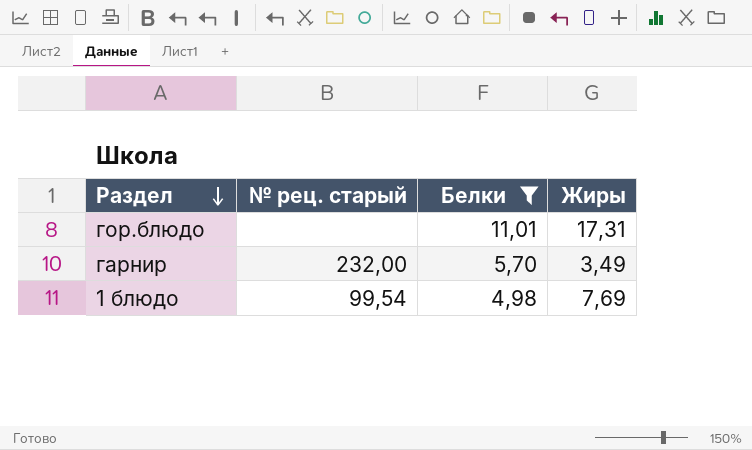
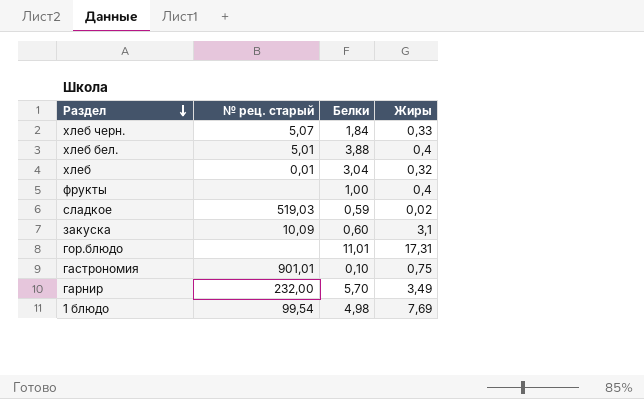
filter: Белки >= 4,98 -> none

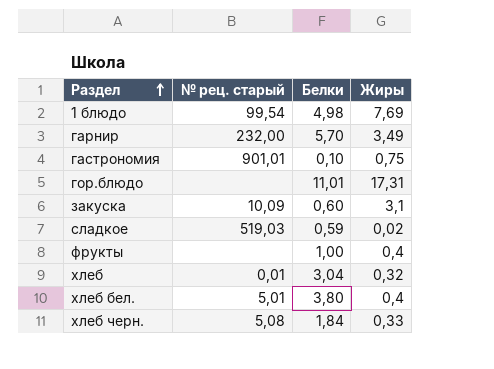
row order: Раздел descending -> Раздел ascending
хлеб бел. | Белки: 3,88 -> 3,80
хлеб черн. | № рец. старый: 5,07 -> 5,08

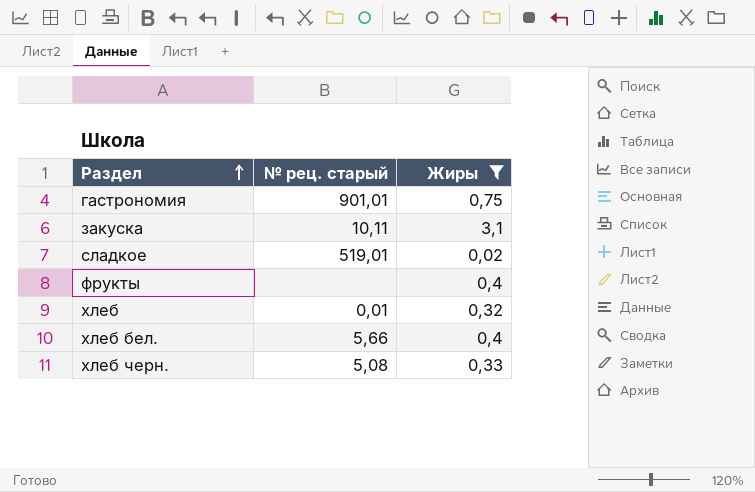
filter: none -> Жиры <= 3,1
column Белки | position: 3 -> none
закуска | № рец. старый: 10,09 -> 10,11
сладкое | № рец. старый: 519,03 -> 519,01
хлеб бел. | № рец. старый: 5,01 -> 5,66

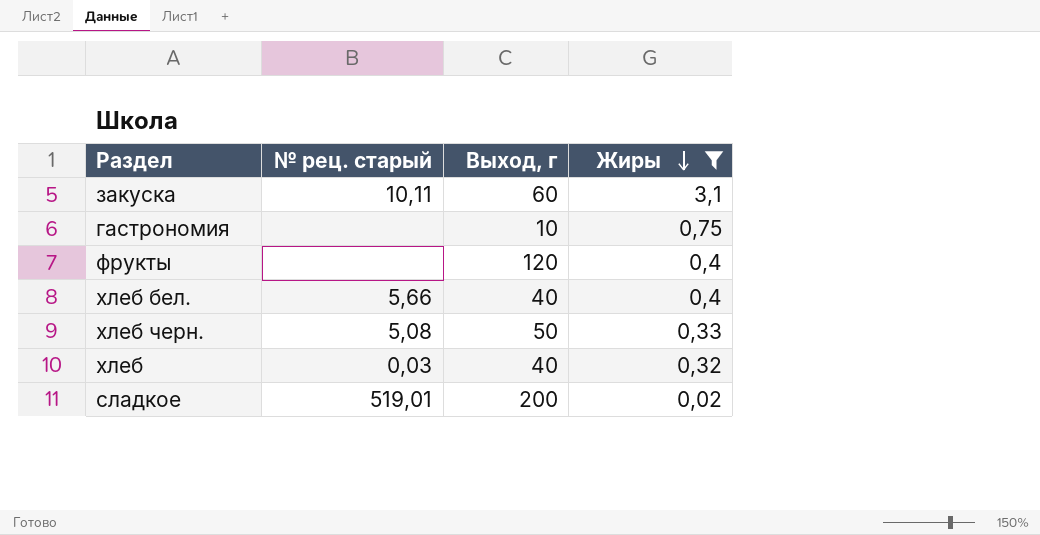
row order: Раздел ascending -> Жиры descending
column Выход, г | position: none -> 3
гастрономия | № рец. старый: 901,01 -> none
хлеб | № рец. старый: 0,01 -> 0,03

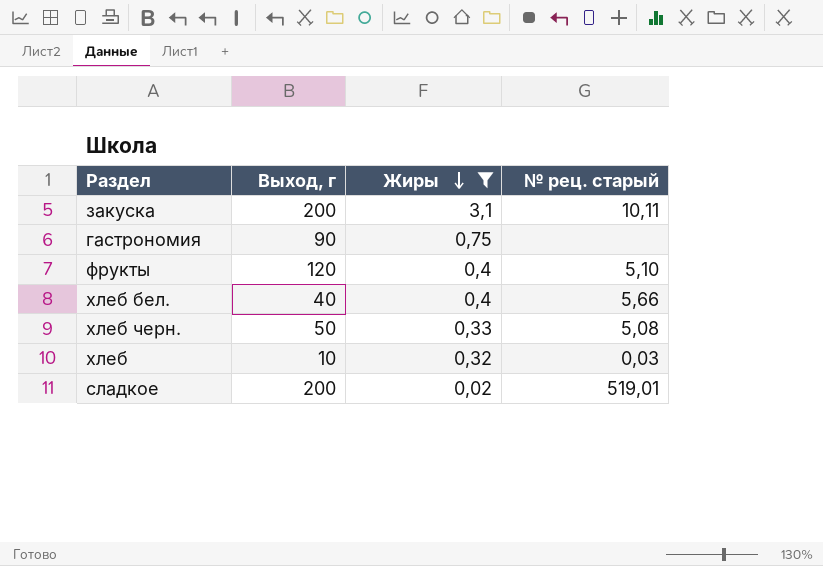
column № рец. старый | position: 2 -> 4
закуска | Выход, г: 60 -> 200
гастрономия | Выход, г: 10 -> 90
фрукты | № рец. старый: none -> 5,10
хлеб | Выход, г: 40 -> 10

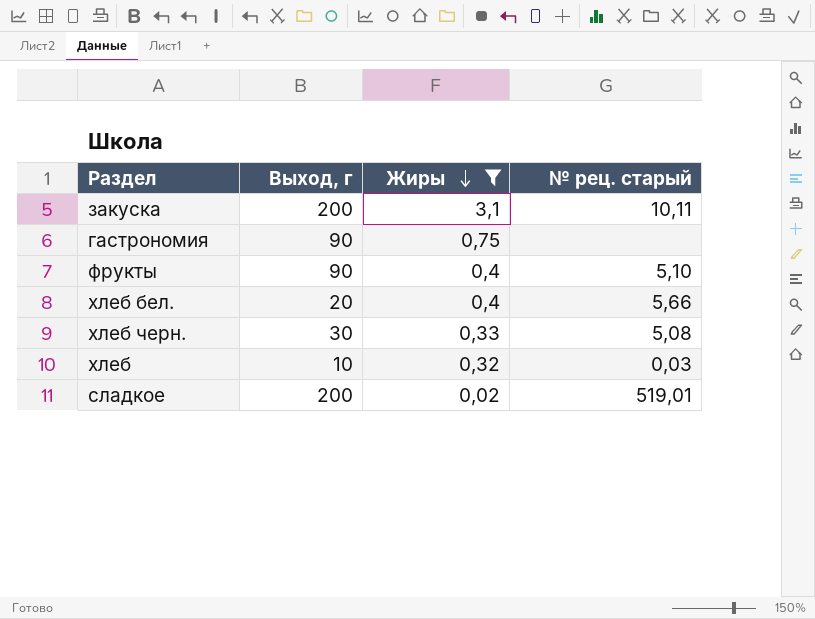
фрукты | Выход, г: 120 -> 90
хлеб бел. | Выход, г: 40 -> 20
хлеб черн. | Выход, г: 50 -> 30

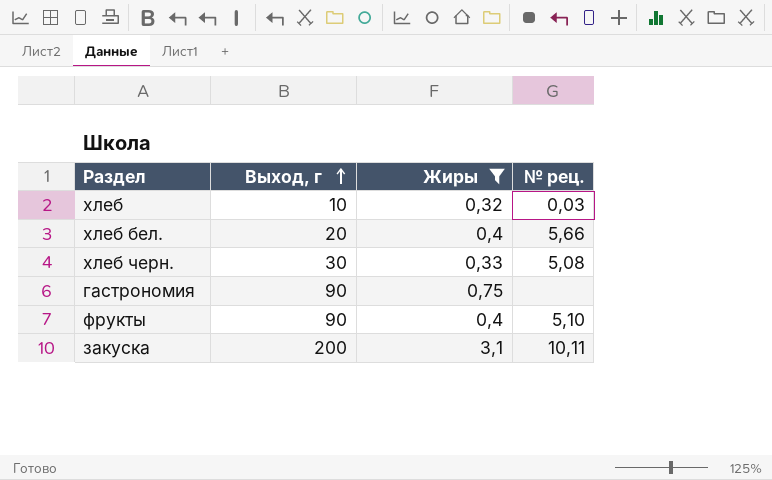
row order: Жиры descending -> Выход, г ascending
column name: № рец. старый -> № рец.
row сладкое: 200 | 0,02 | 519,01 -> none

